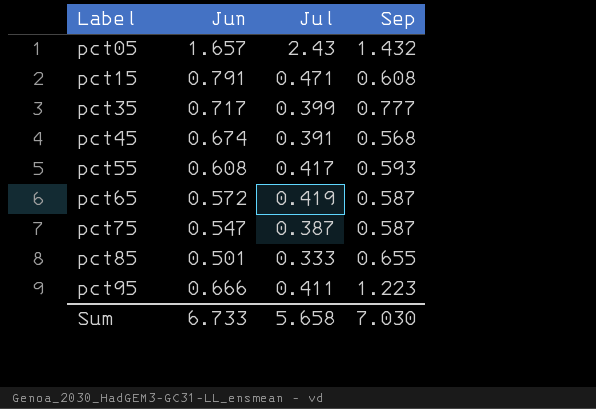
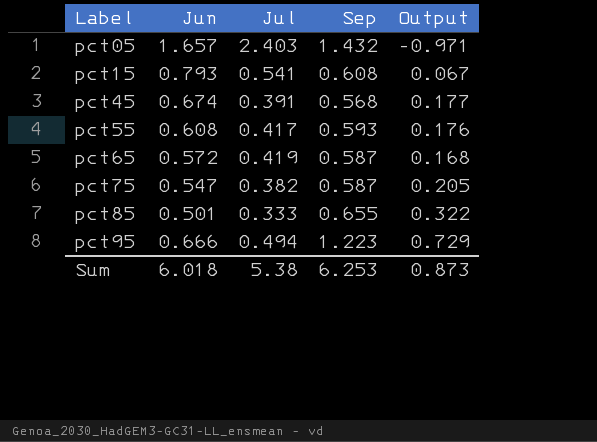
column Output | formula: none -> [Sep] - [Jul]
row pct35: 0.717 | 0.399 | 0.777 -> none
pct05 | Jul: 2.43 -> 2.403
pct15 | Jun: 0.791 -> 0.793
pct15 | Jul: 0.471 -> 0.541
pct75 | Jul: 0.387 -> 0.382
pct95 | Jul: 0.411 -> 0.494
Sum | Jun: 6.733 -> 6.018
Sum | Jul: 5.658 -> 5.38
Sum | Sep: 7.030 -> 6.253

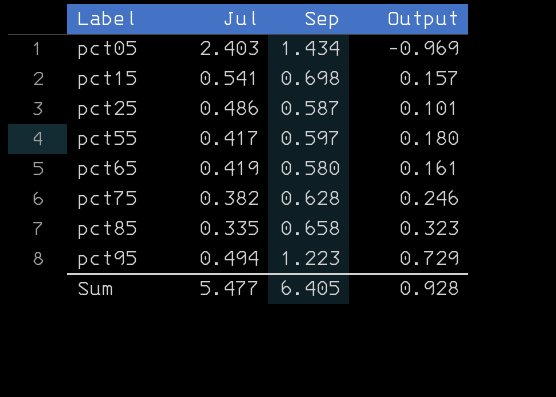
column Jun | position: 2 -> none
row pct45: 0.674 | 0.391 | 0.568 | 0.177 -> none
pct05 | Sep: 1.432 -> 1.434
pct05 | Output: -0.971 -> -0.969
pct15 | Sep: 0.608 -> 0.698
pct15 | Output: 0.067 -> 0.157
row pct25: none -> 0.486 | 0.587 | 0.101
pct55 | Sep: 0.593 -> 0.597
pct55 | Output: 0.176 -> 0.180
pct65 | Sep: 0.587 -> 0.580
pct65 | Output: 0.168 -> 0.161
pct75 | Sep: 0.587 -> 0.628
pct75 | Output: 0.205 -> 0.246
pct85 | Jul: 0.333 -> 0.335
pct85 | Sep: 0.655 -> 0.658
pct85 | Output: 0.322 -> 0.323
Sum | Jul: 5.38 -> 5.477
Sum | Sep: 6.253 -> 6.405
Sum | Output: 0.873 -> 0.928

